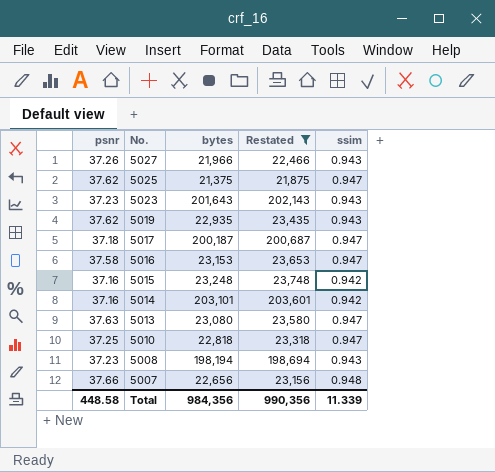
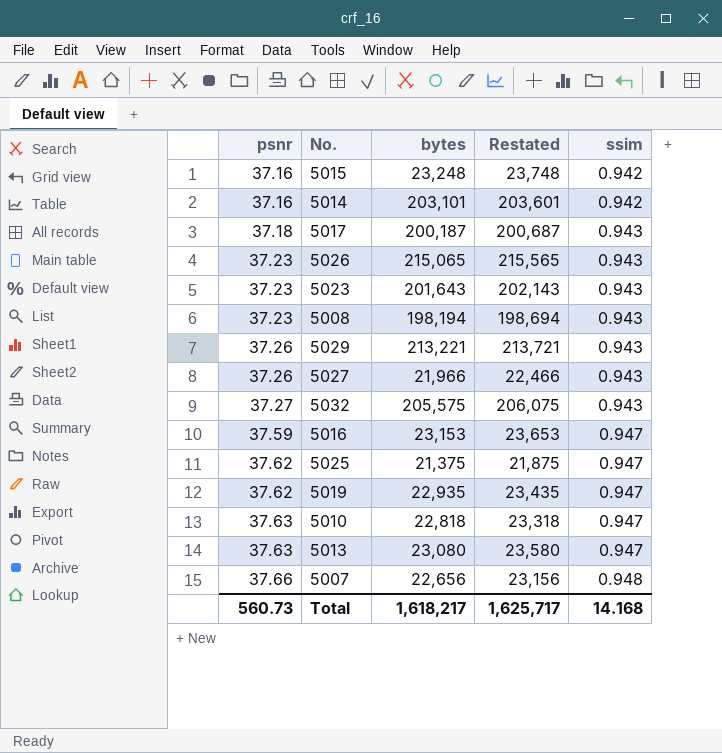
filter: Restated <= 203,601 -> none
row order: No. descending -> psnr ascending
5017 | ssim: 0.947 -> 0.943
5016 | psnr: 37.58 -> 37.59
5019 | ssim: 0.943 -> 0.947
5010 | psnr: 37.25 -> 37.63
Total | psnr: 448.58 -> 560.73
Total | bytes: 984,356 -> 1,618,217
Total | Restated: 990,356 -> 1,625,717
Total | ssim: 11.339 -> 14.168

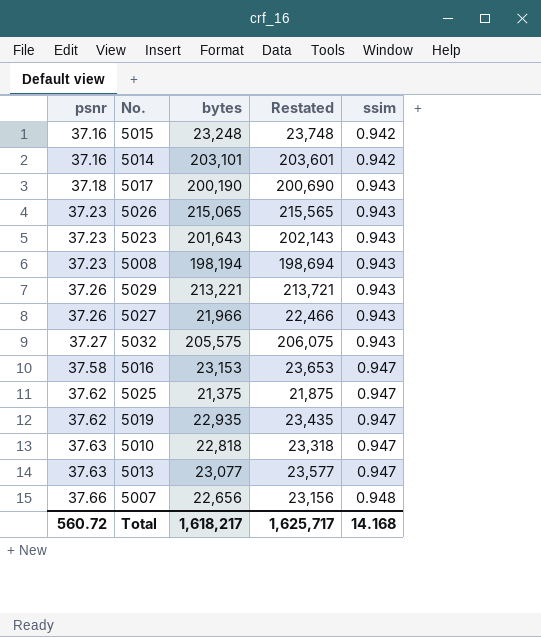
5017 | bytes: 200,187 -> 200,190
5017 | Restated: 200,687 -> 200,690
5016 | psnr: 37.59 -> 37.58
5013 | bytes: 23,080 -> 23,077
5013 | Restated: 23,580 -> 23,577
Total | psnr: 560.73 -> 560.72

